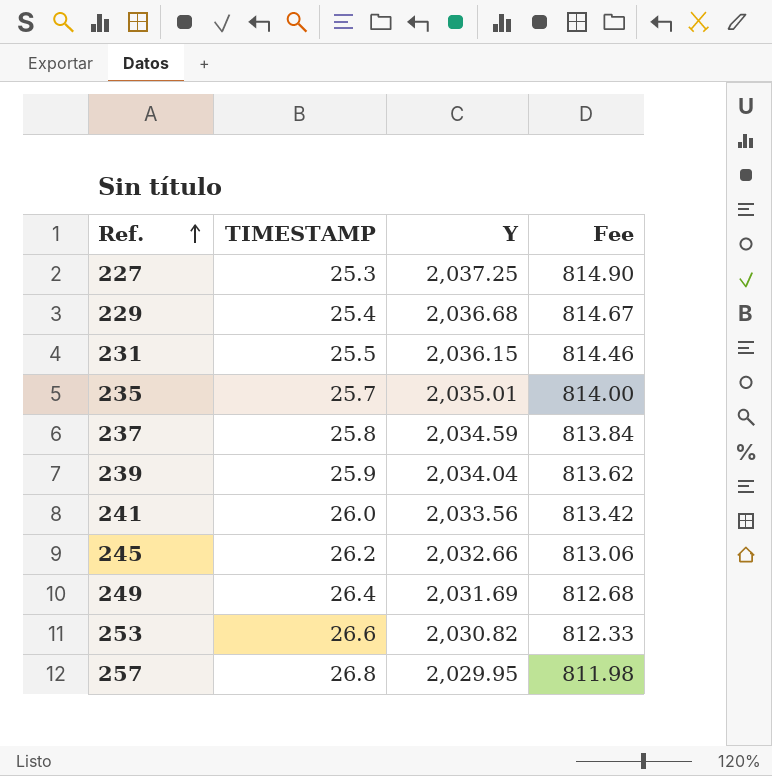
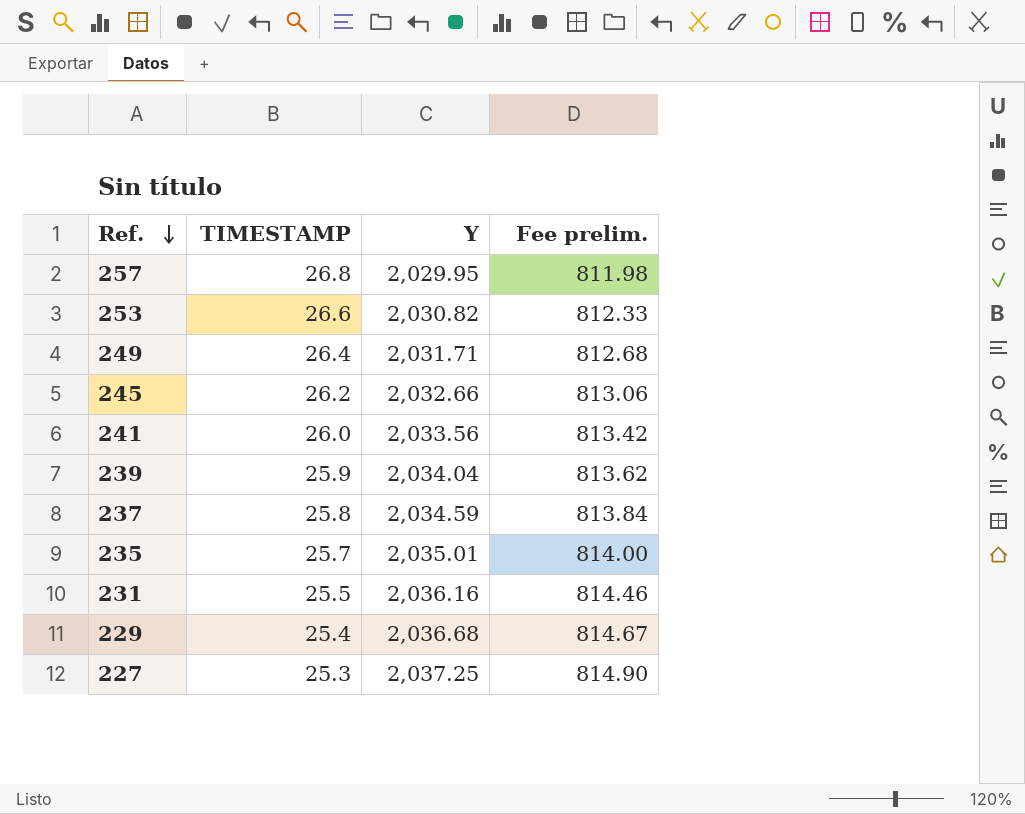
row order: Ref. ascending -> Ref. descending
column name: Fee -> Fee prelim.
249 | Y: 2,031.69 -> 2,031.71
231 | Y: 2,036.15 -> 2,036.16

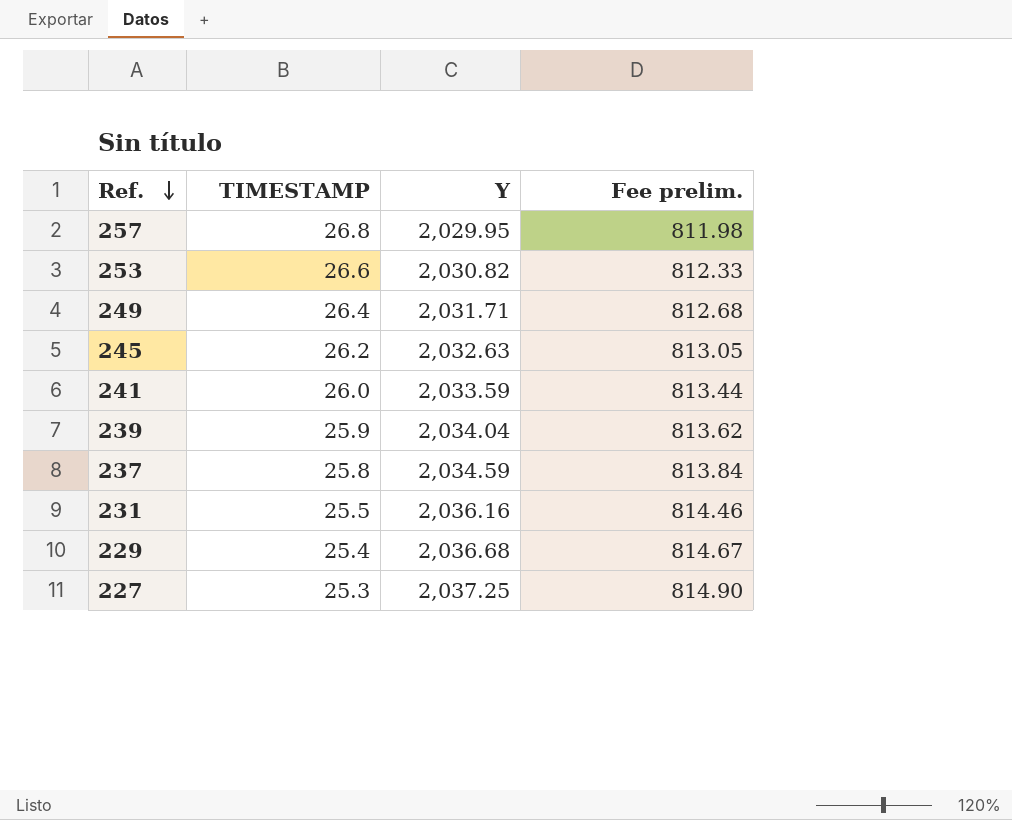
row 235: 25.7 | 2,035.01 | 814.00 -> none
245 | Y: 2,032.66 -> 2,032.63
245 | Fee prelim.: 813.06 -> 813.05
241 | Y: 2,033.56 -> 2,033.59
241 | Fee prelim.: 813.42 -> 813.44

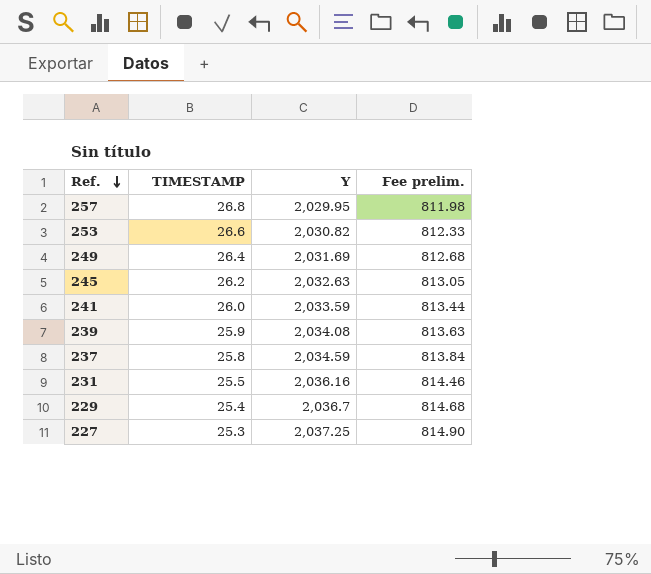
249 | Y: 2,031.71 -> 2,031.69
239 | Y: 2,034.04 -> 2,034.08
239 | Fee prelim.: 813.62 -> 813.63
229 | Y: 2,036.68 -> 2,036.7
229 | Fee prelim.: 814.67 -> 814.68

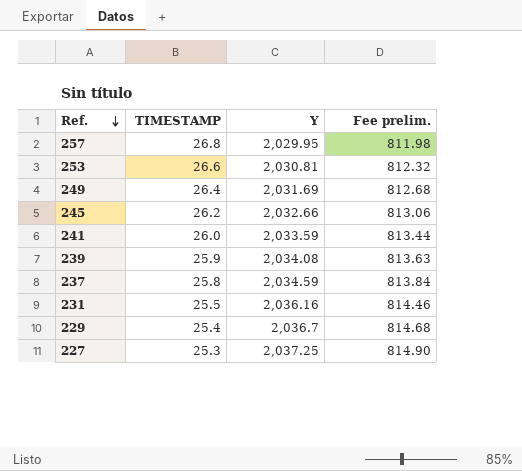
253 | Y: 2,030.82 -> 2,030.81
253 | Fee prelim.: 812.33 -> 812.32
245 | Y: 2,032.63 -> 2,032.66
245 | Fee prelim.: 813.05 -> 813.06

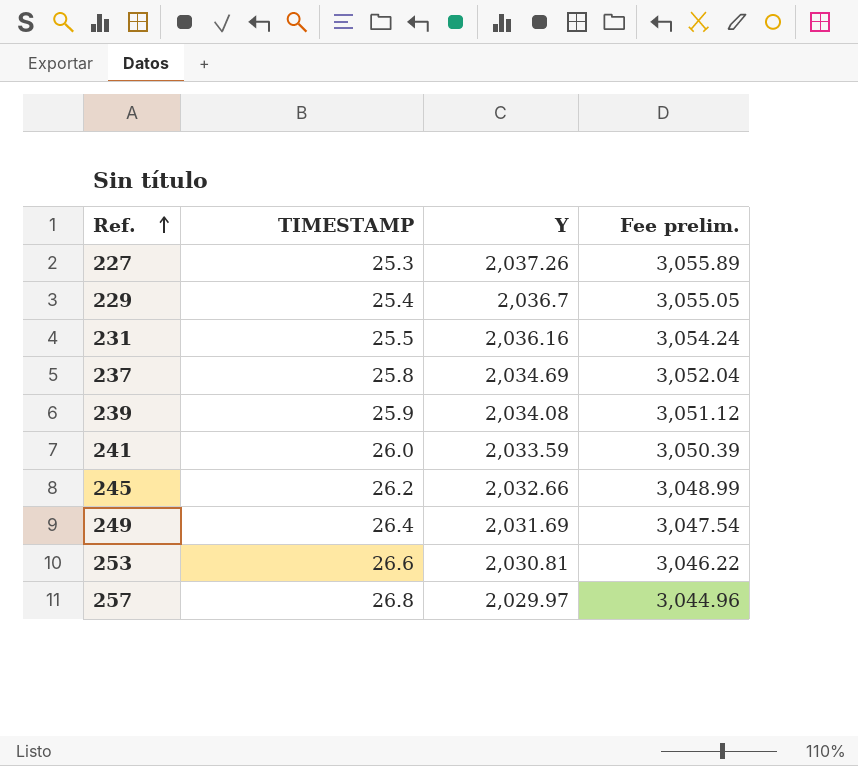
row order: Ref. descending -> Ref. ascending
column Fee prelim. | formula: [Y] * 0.4 -> [Y] * 1.5
227 | Y: 2,037.25 -> 2,037.26
237 | Y: 2,034.59 -> 2,034.69
257 | Y: 2,029.95 -> 2,029.97

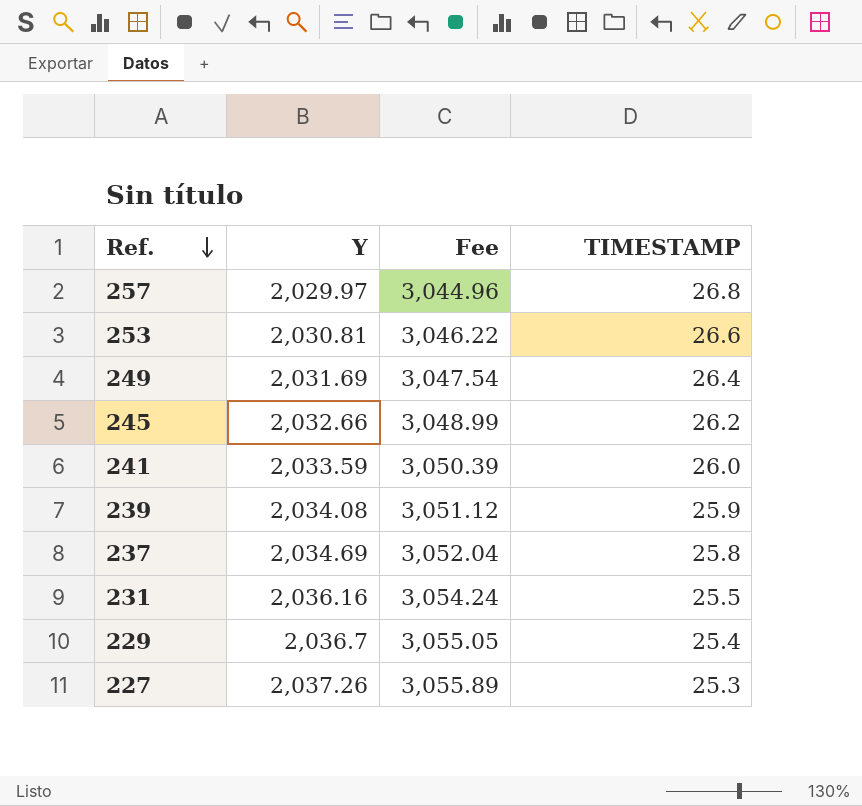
row order: Ref. ascending -> Ref. descending
column name: Fee prelim. -> Fee
column TIMESTAMP | position: 2 -> 4

